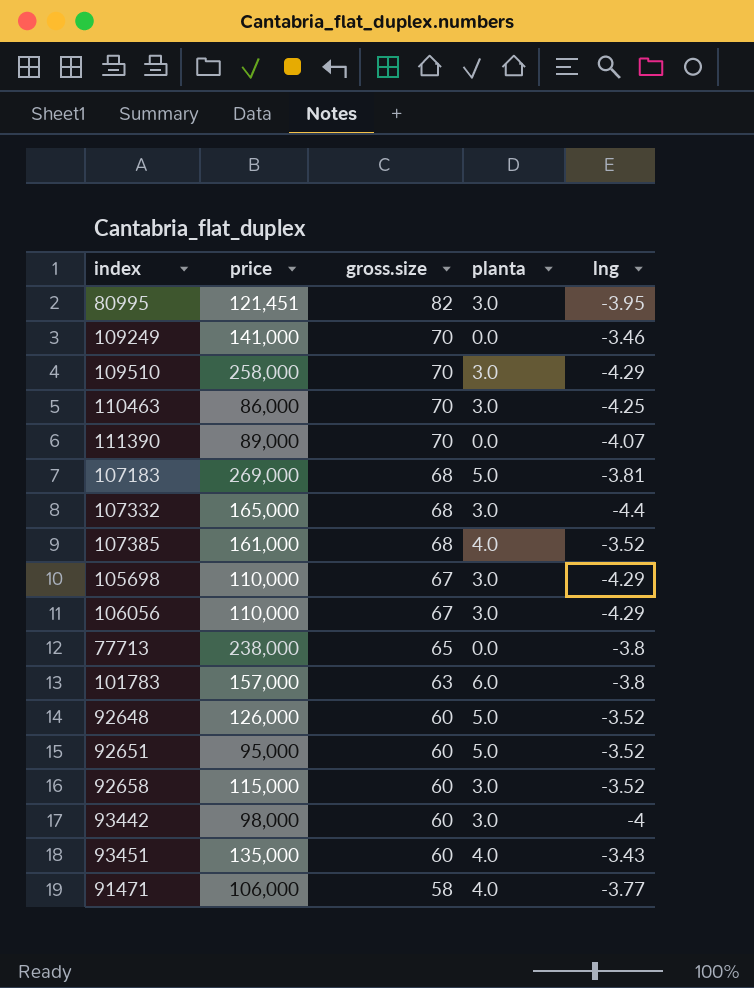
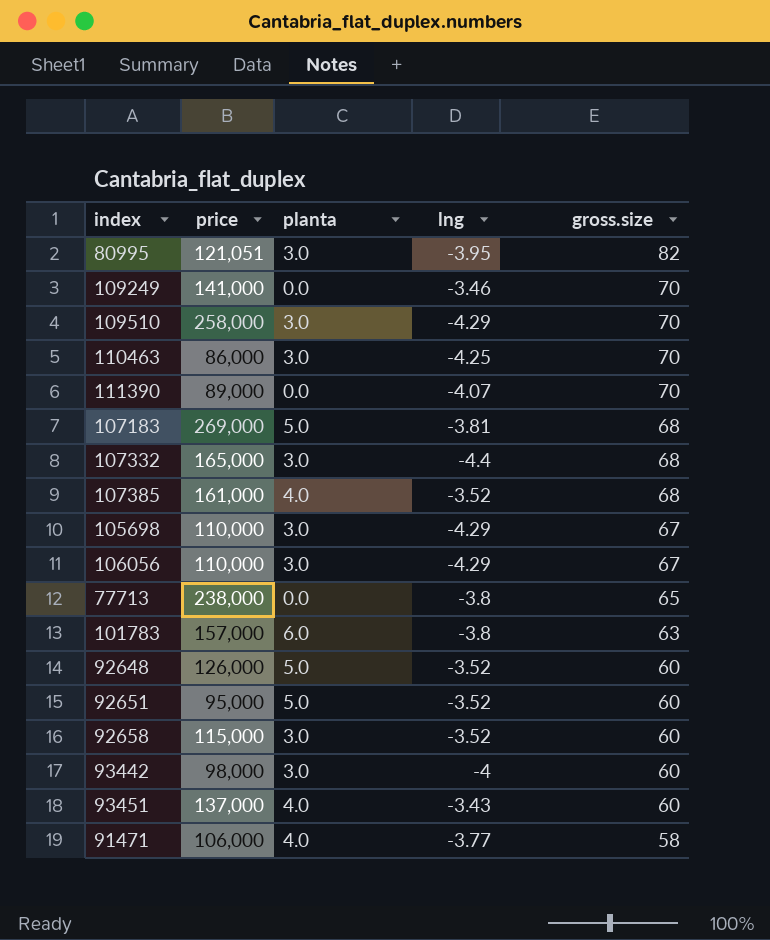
column gross.size | position: 3 -> 5
80995 | price: 121,451 -> 121,051
93451 | price: 135,000 -> 137,000

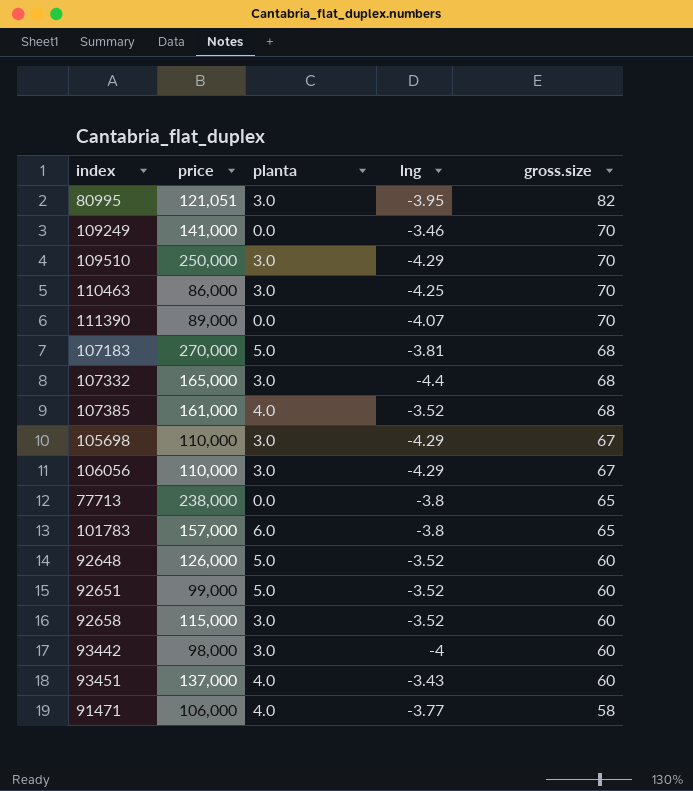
109510 | price: 258,000 -> 250,000
107183 | price: 269,000 -> 270,000
101783 | gross.size: 63 -> 65
92651 | price: 95,000 -> 99,000

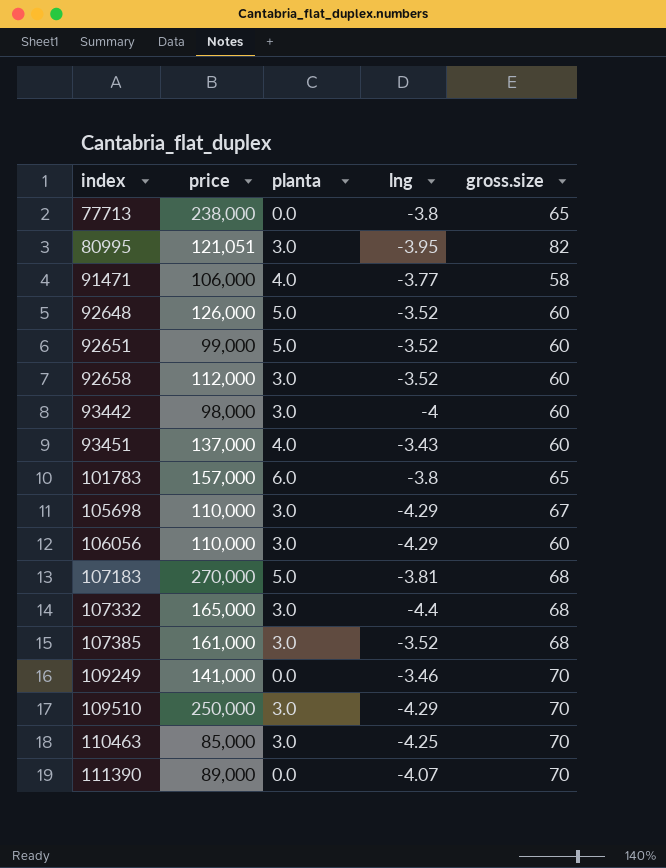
row order: gross.size descending -> index ascending
92658 | price: 115,000 -> 112,000
106056 | gross.size: 67 -> 60
107385 | planta: 4.0 -> 3.0
110463 | price: 86,000 -> 85,000

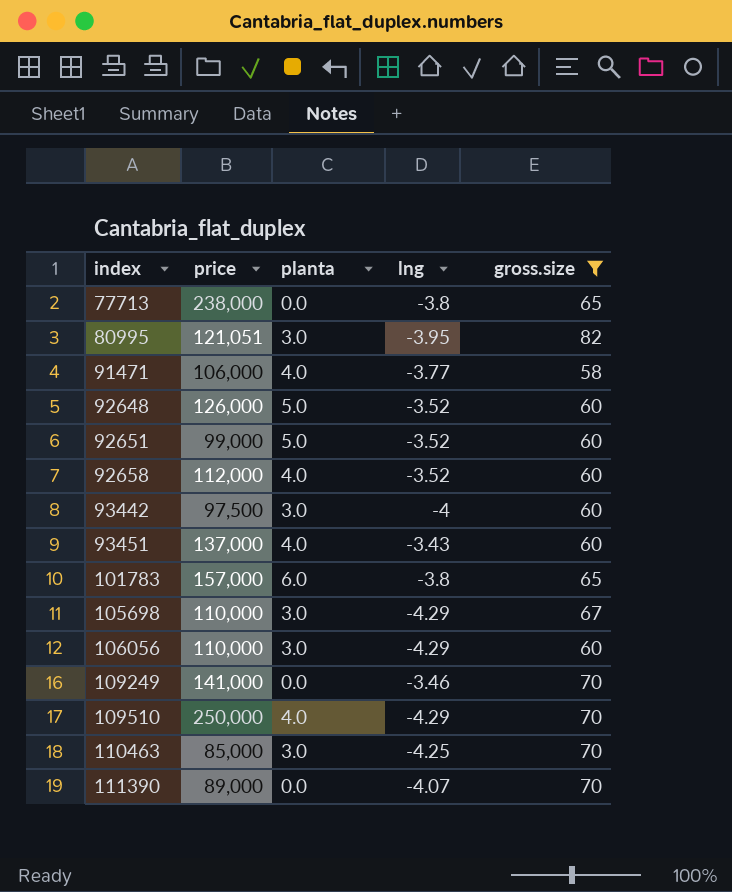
filter: none -> gross.size != 68
92658 | planta: 3.0 -> 4.0
93442 | price: 98,000 -> 97,500
109510 | planta: 3.0 -> 4.0

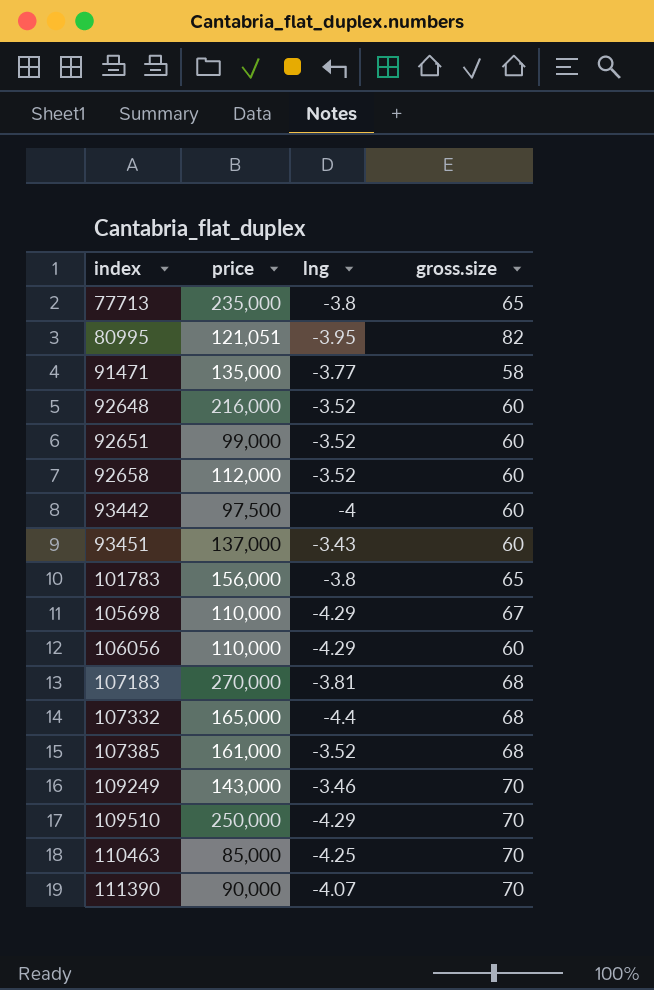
filter: gross.size != 68 -> none
column planta | position: 3 -> none
77713 | price: 238,000 -> 235,000
91471 | price: 106,000 -> 135,000
92648 | price: 126,000 -> 216,000
101783 | price: 157,000 -> 156,000
109249 | price: 141,000 -> 143,000
111390 | price: 89,000 -> 90,000

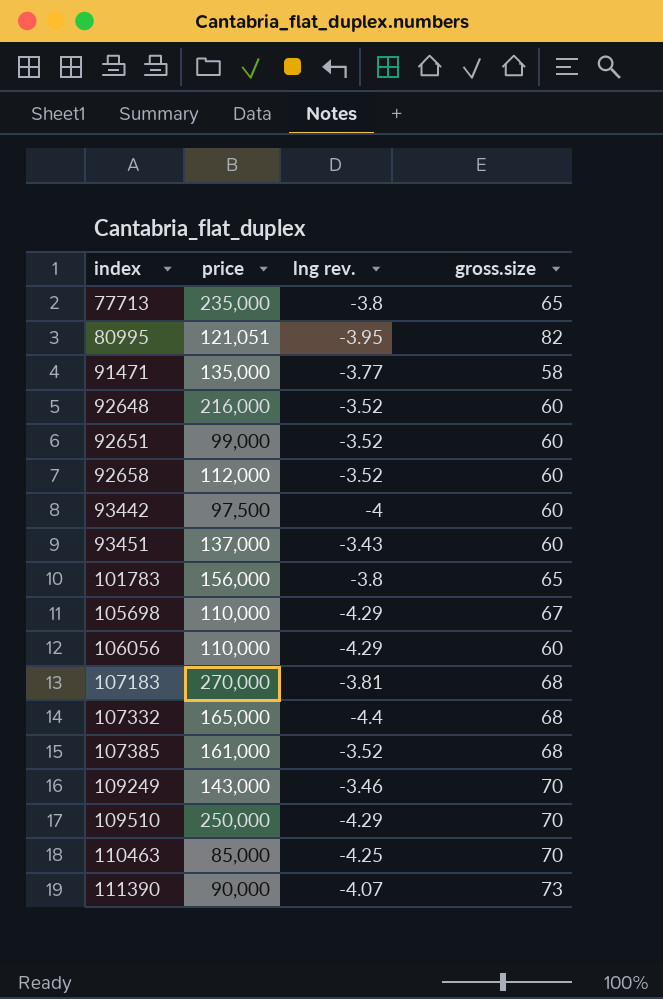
column name: lng -> lng rev.
111390 | gross.size: 70 -> 73

